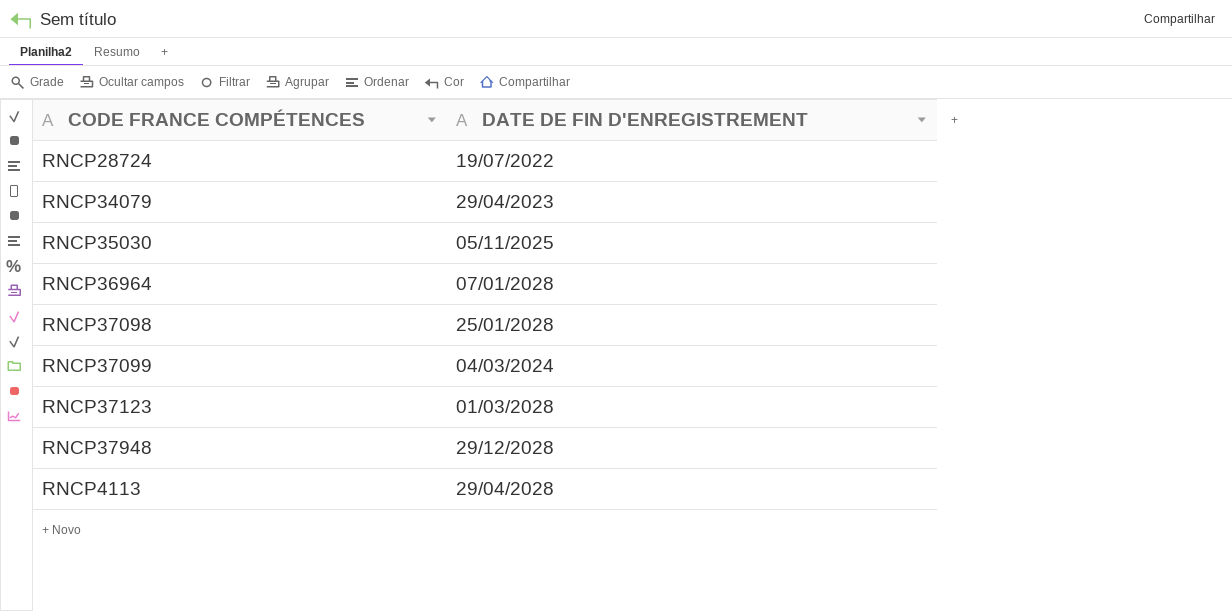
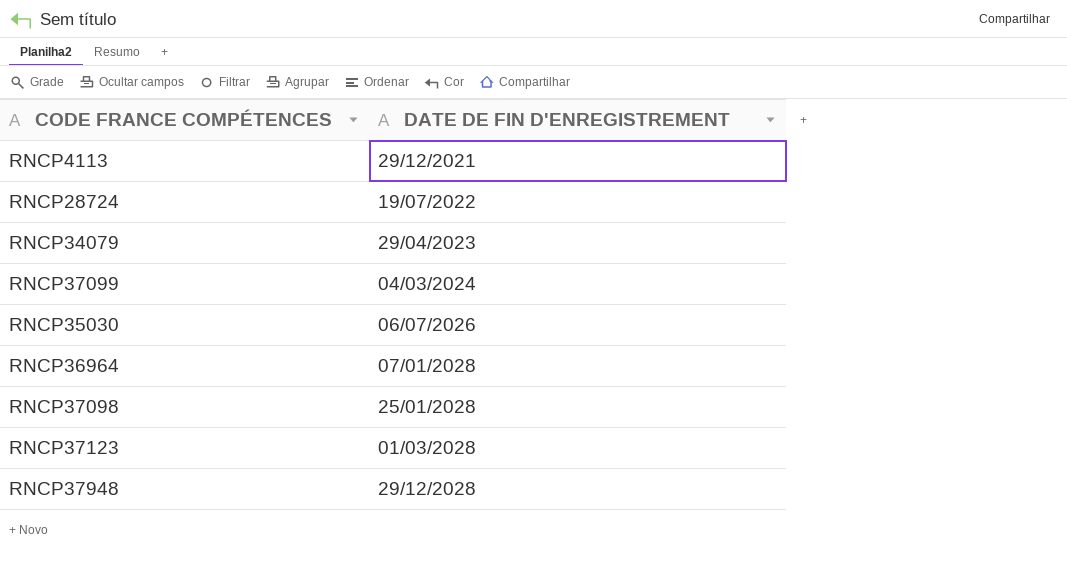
row order: none -> DATE DE FIN D'ENREGISTREMENT ascending
RNCP4113 | DATE DE FIN D'ENREGISTREMENT: 29/04/2028 -> 29/12/2021
RNCP35030 | DATE DE FIN D'ENREGISTREMENT: 05/11/2025 -> 06/07/2026

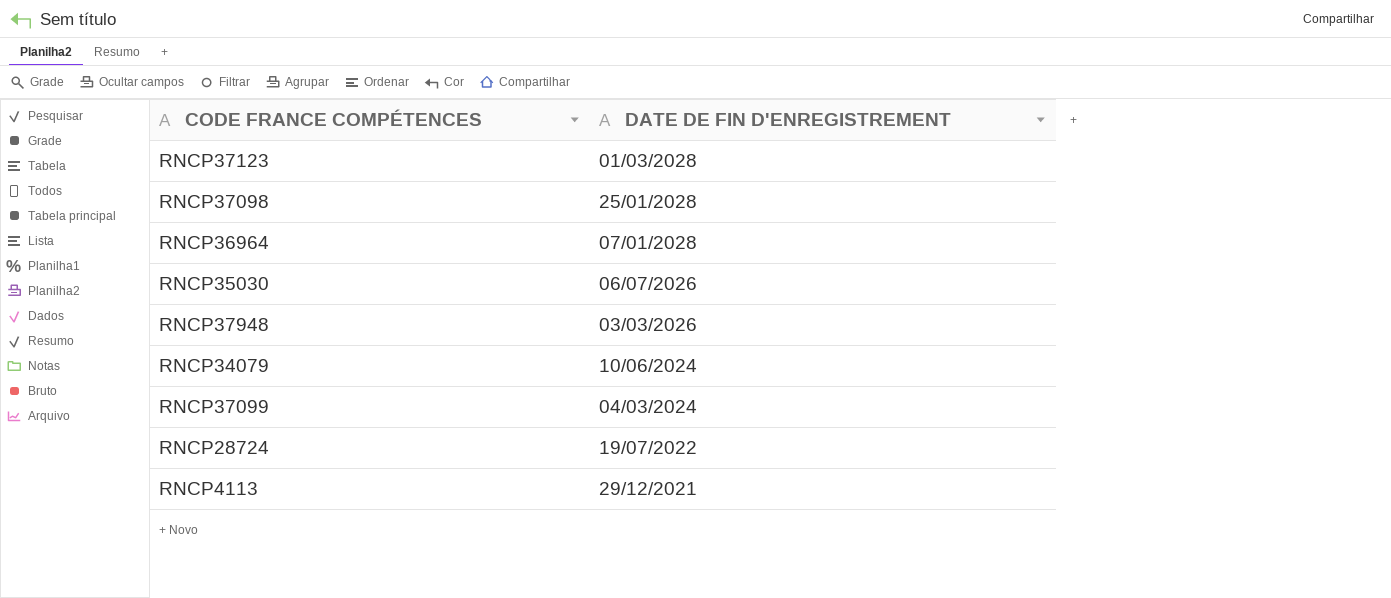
row order: DATE DE FIN D'ENREGISTREMENT ascending -> DATE DE FIN D'ENREGISTREMENT descending
RNCP37948 | DATE DE FIN D'ENREGISTREMENT: 29/12/2028 -> 03/03/2026
RNCP34079 | DATE DE FIN D'ENREGISTREMENT: 29/04/2023 -> 10/06/2024

